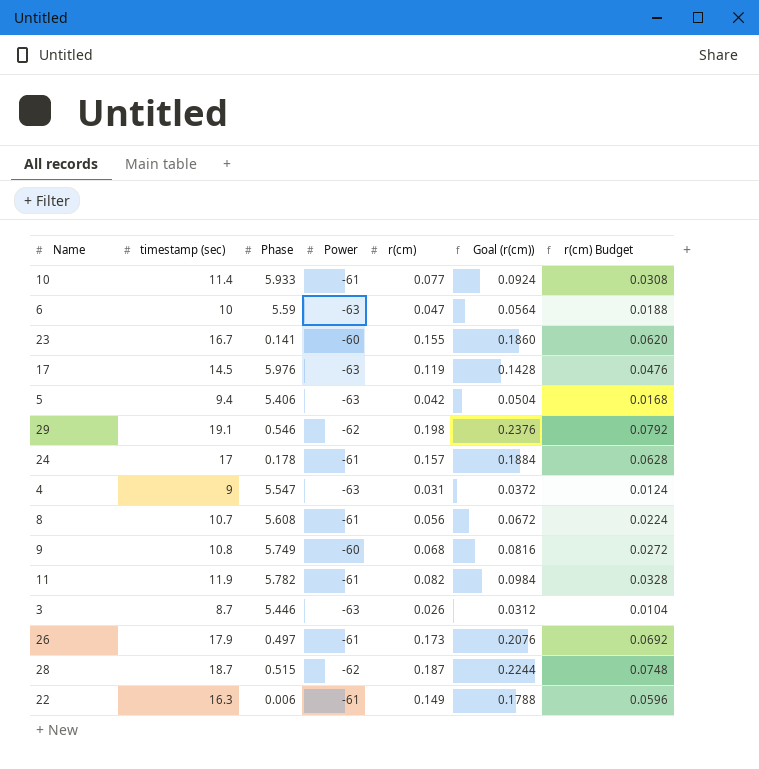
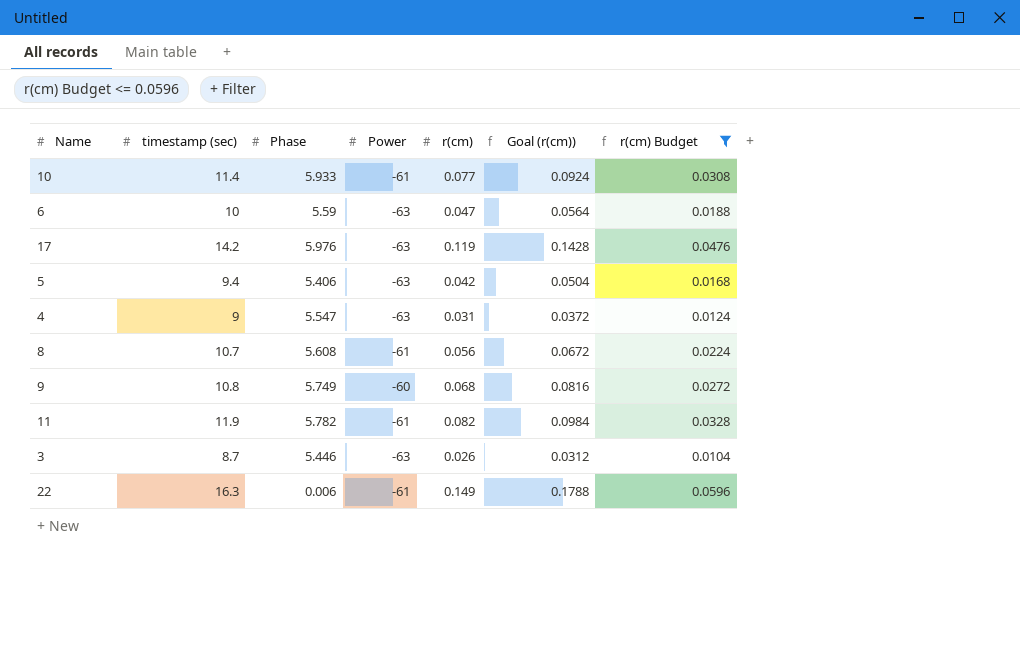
filter: none -> r(cm) Budget <= 0.0596
17 | timestamp (sec): 14.5 -> 14.2

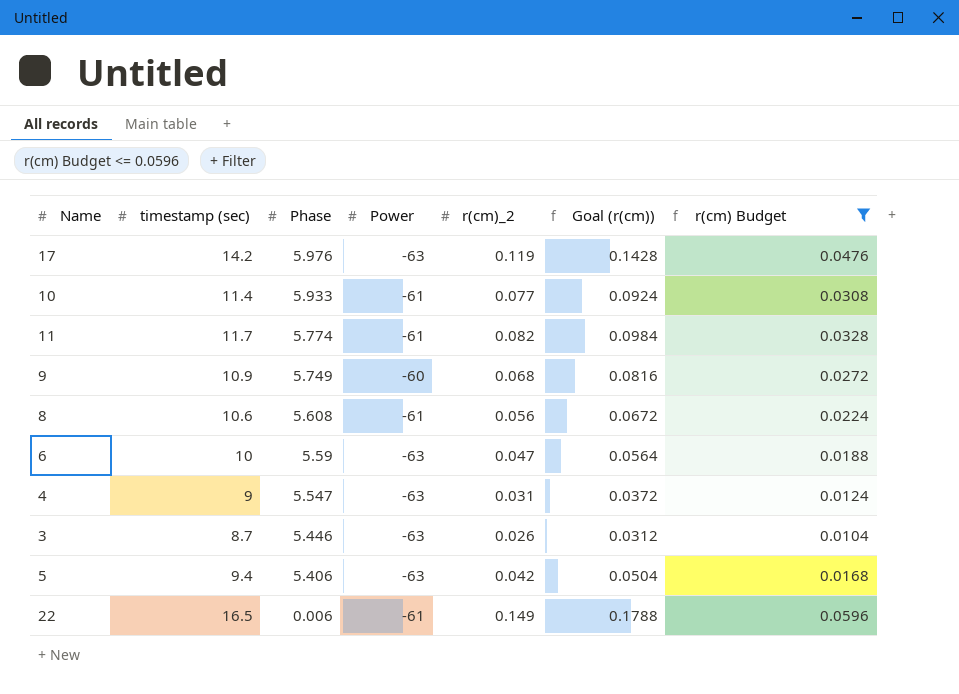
row order: none -> Phase descending
column name: r(cm) -> r(cm)_2
11 | timestamp (sec): 11.9 -> 11.7
11 | Phase: 5.782 -> 5.774
9 | timestamp (sec): 10.8 -> 10.9
8 | timestamp (sec): 10.7 -> 10.6
22 | timestamp (sec): 16.3 -> 16.5

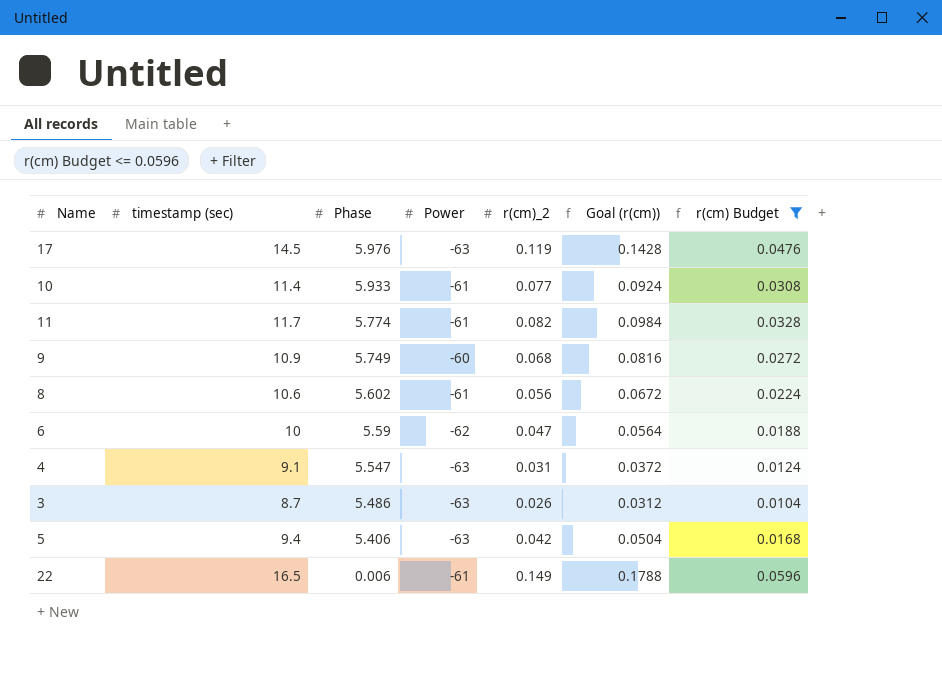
17 | timestamp (sec): 14.2 -> 14.5
8 | Phase: 5.608 -> 5.602
6 | Power: -63 -> -62
4 | timestamp (sec): 9 -> 9.1
3 | Phase: 5.446 -> 5.486

